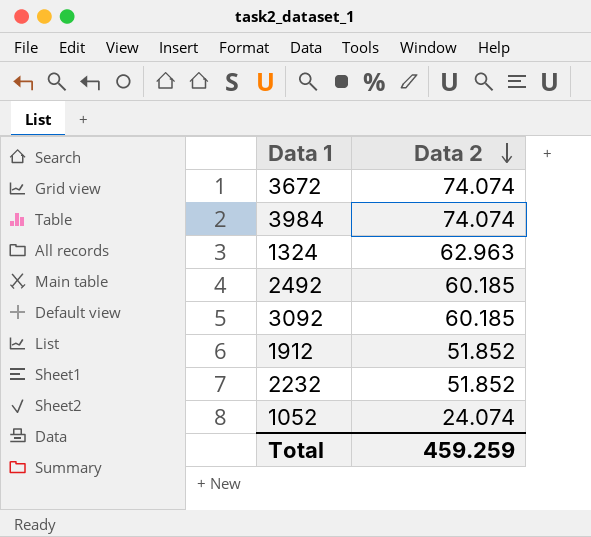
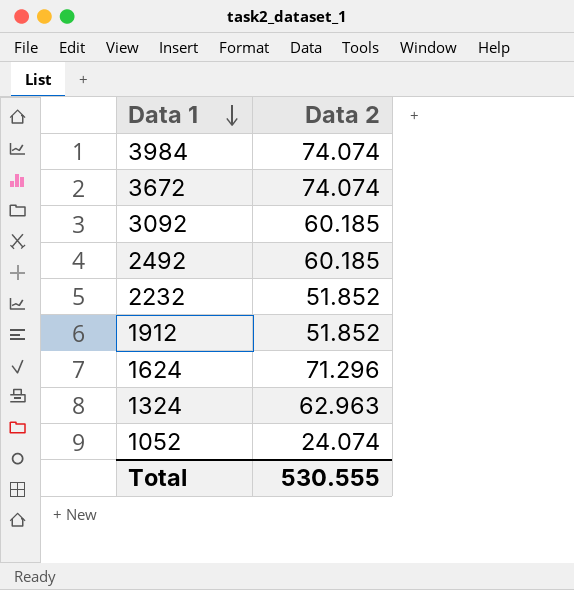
row order: Data 2 descending -> Data 1 descending
row 1624: none -> 71.296
Total | Data 2: 459.259 -> 530.555

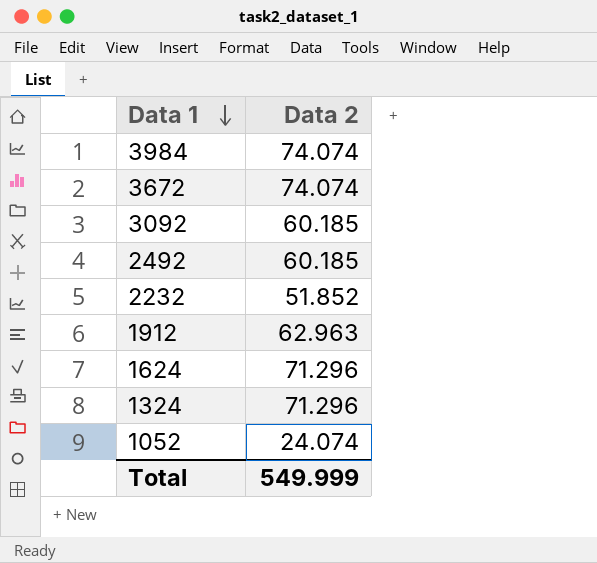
1912 | Data 2: 51.852 -> 62.963
1324 | Data 2: 62.963 -> 71.296
Total | Data 2: 530.555 -> 549.999

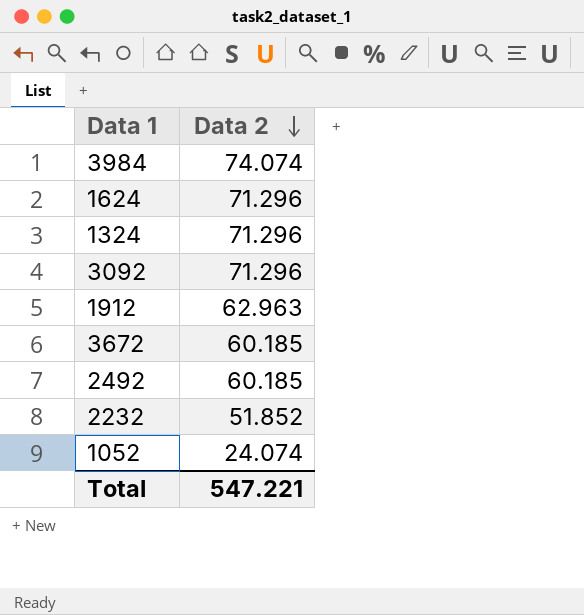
row order: Data 1 descending -> Data 2 descending
3092 | Data 2: 60.185 -> 71.296
3672 | Data 2: 74.074 -> 60.185
Total | Data 2: 549.999 -> 547.221

